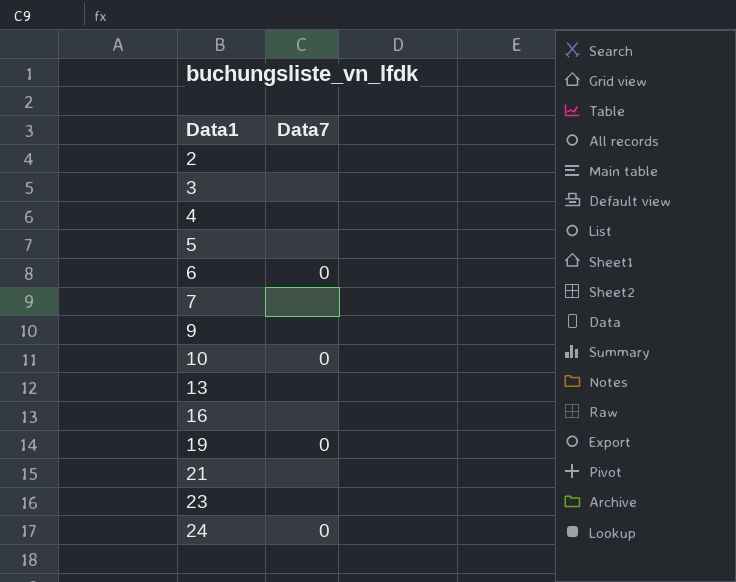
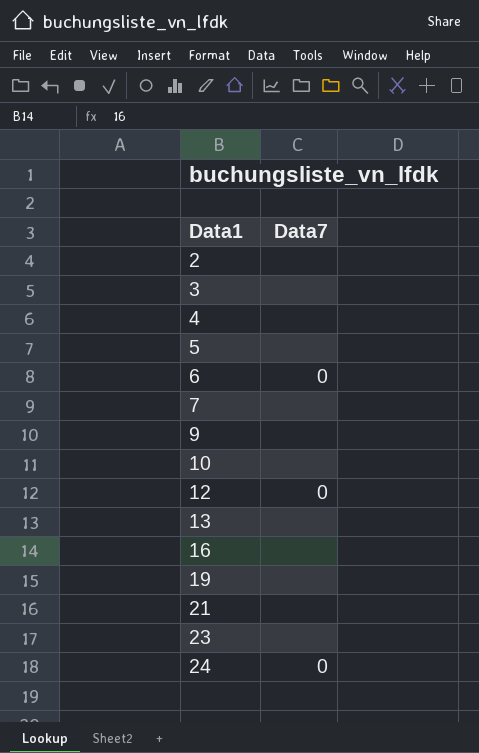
10 | Data7: 0 -> none
row 12: none -> 0
19 | Data7: 0 -> none

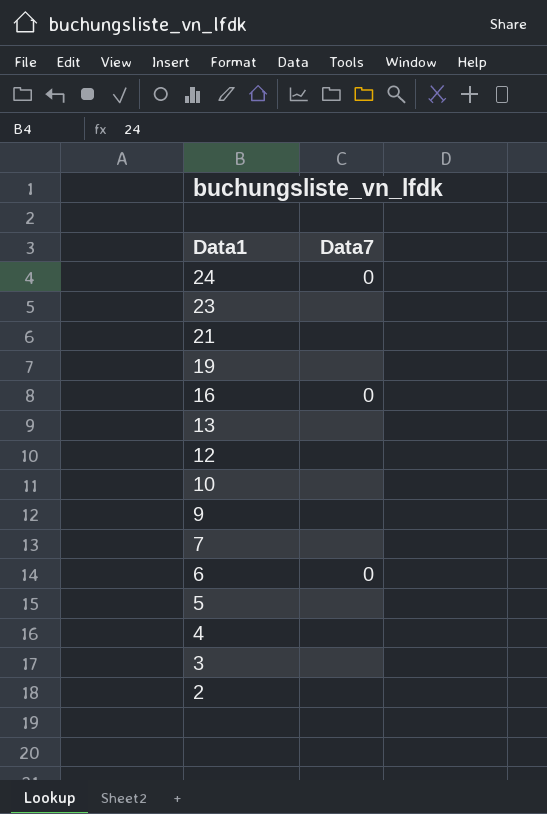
row order: Data1 ascending -> Data1 descending
16 | Data7: none -> 0
12 | Data7: 0 -> none

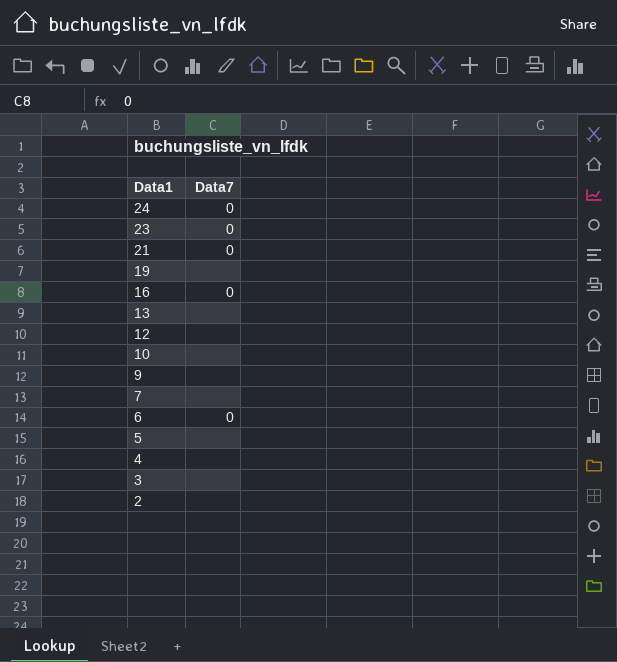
23 | Data7: none -> 0
21 | Data7: none -> 0

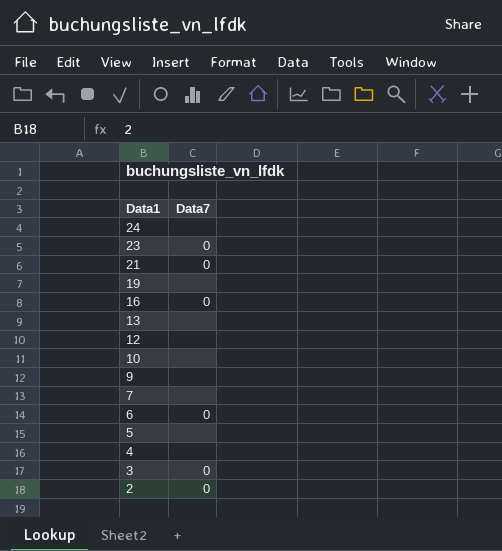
24 | Data7: 0 -> none
3 | Data7: none -> 0
2 | Data7: none -> 0

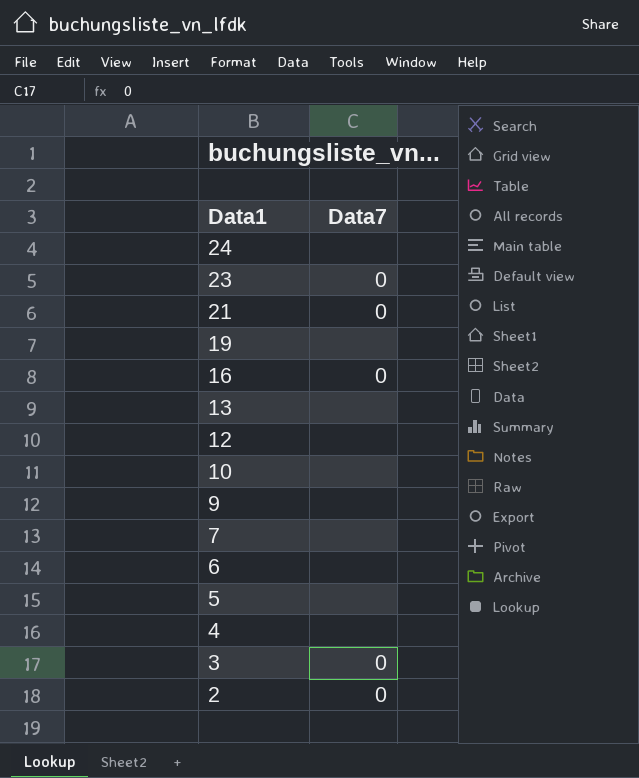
6 | Data7: 0 -> none

